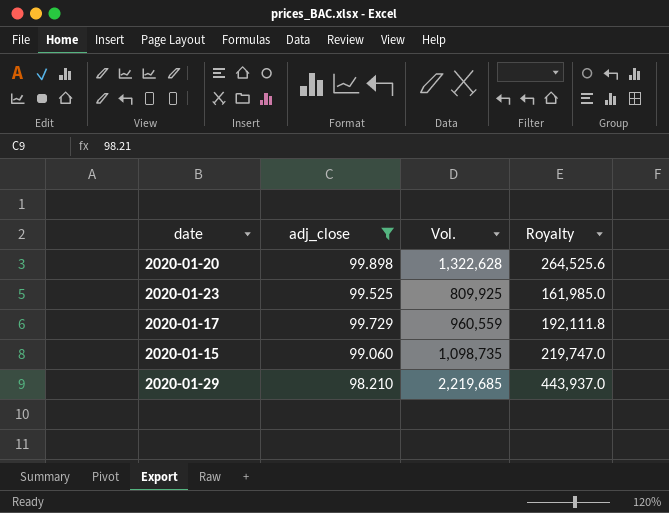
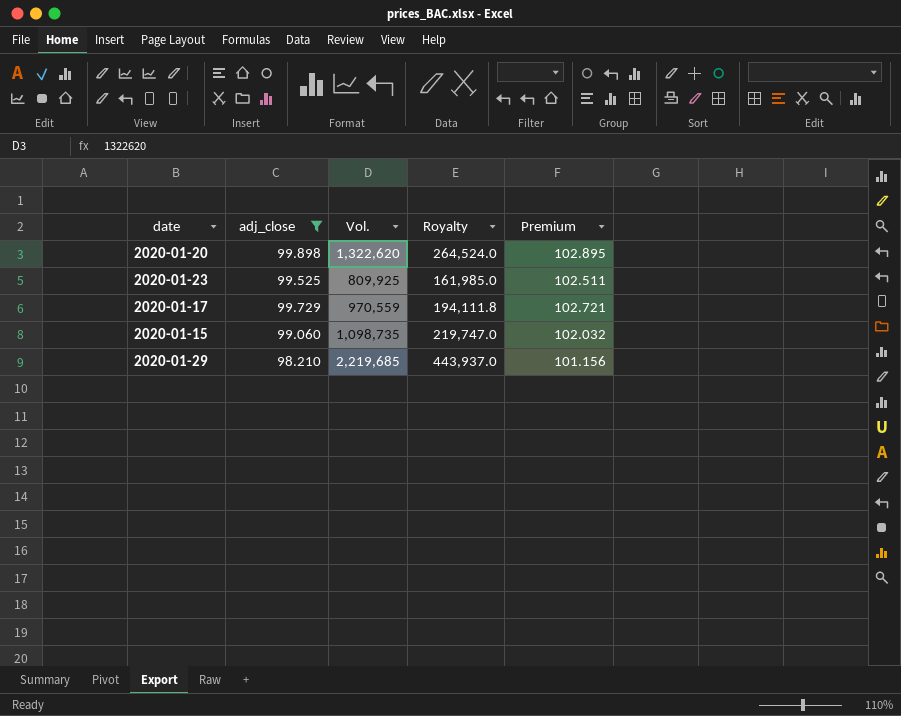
column Premium | formula: none -> [adj_close] * 1.03
2020-01-20 | Vol.: 1,322,628 -> 1,322,620
2020-01-20 | Royalty: 264,525.6 -> 264,524.0
2020-01-17 | Vol.: 960,559 -> 970,559
2020-01-17 | Royalty: 192,111.8 -> 194,111.8

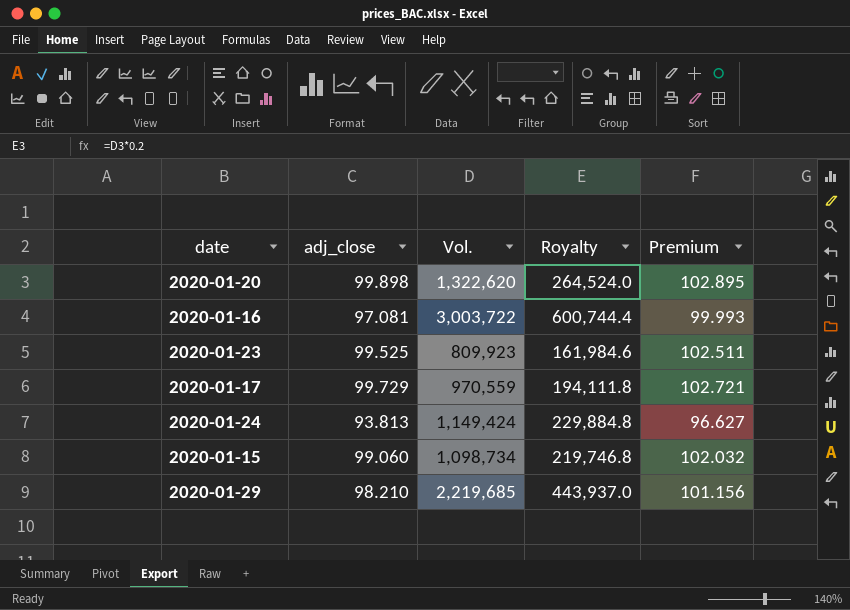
filter: adj_close >= 98.210 -> none
2020-01-23 | Vol.: 809,925 -> 809,923
2020-01-23 | Royalty: 161,985.0 -> 161,984.6
2020-01-15 | Vol.: 1,098,735 -> 1,098,734
2020-01-15 | Royalty: 219,747.0 -> 219,746.8

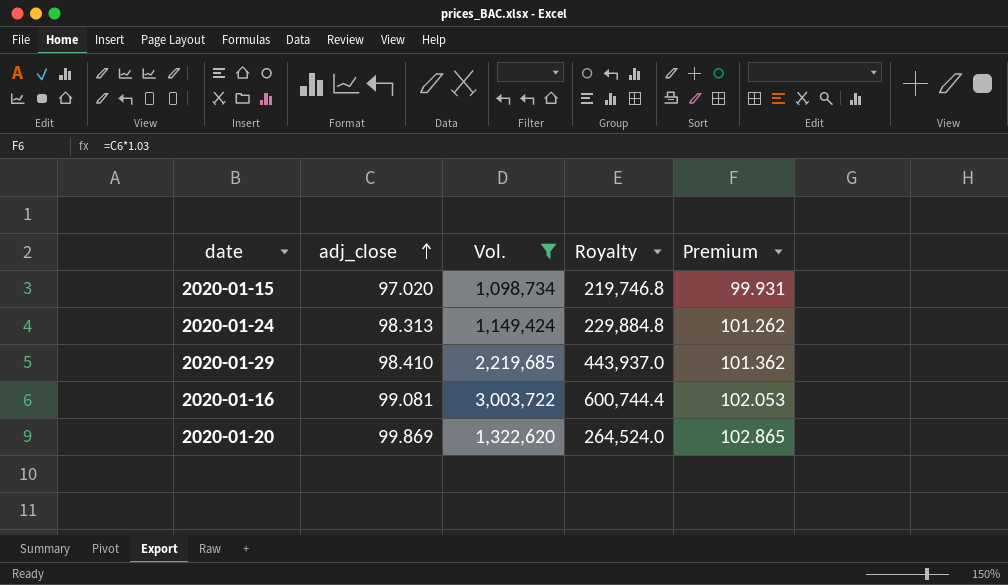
filter: none -> Vol. >= 1,098,734
row order: none -> adj_close ascending
2020-01-15 | adj_close: 99.060 -> 97.020
2020-01-15 | Premium: 102.032 -> 99.931
2020-01-24 | adj_close: 93.813 -> 98.313
2020-01-24 | Premium: 96.627 -> 101.262
2020-01-29 | adj_close: 98.210 -> 98.410
2020-01-29 | Premium: 101.156 -> 101.362
2020-01-16 | adj_close: 97.081 -> 99.081
2020-01-16 | Premium: 99.993 -> 102.053
2020-01-20 | adj_close: 99.898 -> 99.869
2020-01-20 | Premium: 102.895 -> 102.865

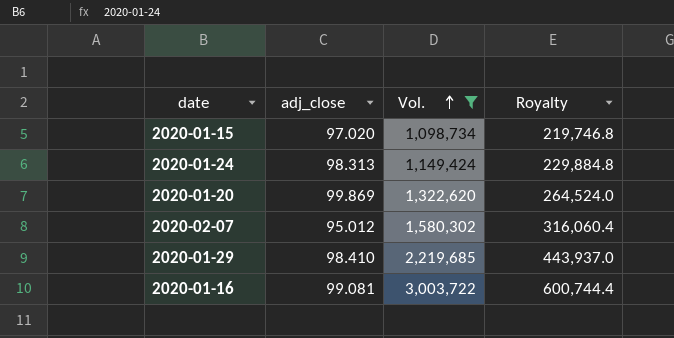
row order: adj_close ascending -> Vol. ascending
column Premium | formula: [adj_close] * 1.03 -> none
row 2020-02-07: none -> 95.012 | 1,580,302 | 316,060.4

